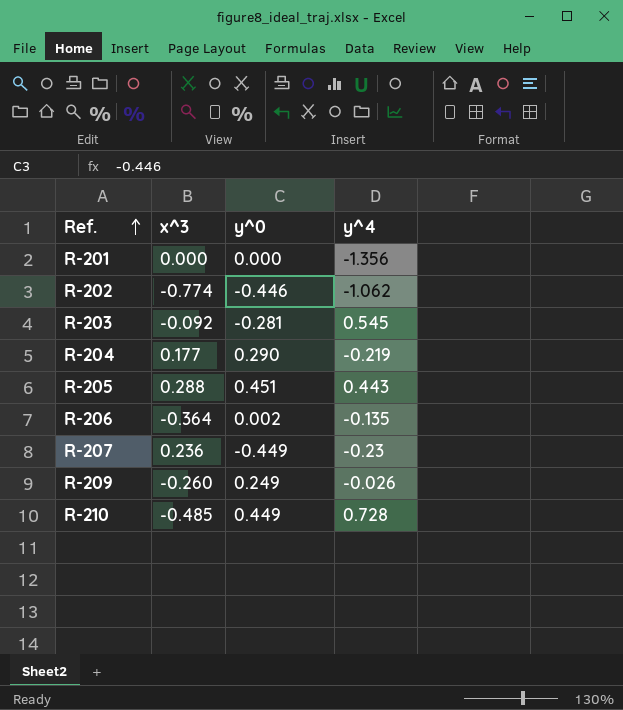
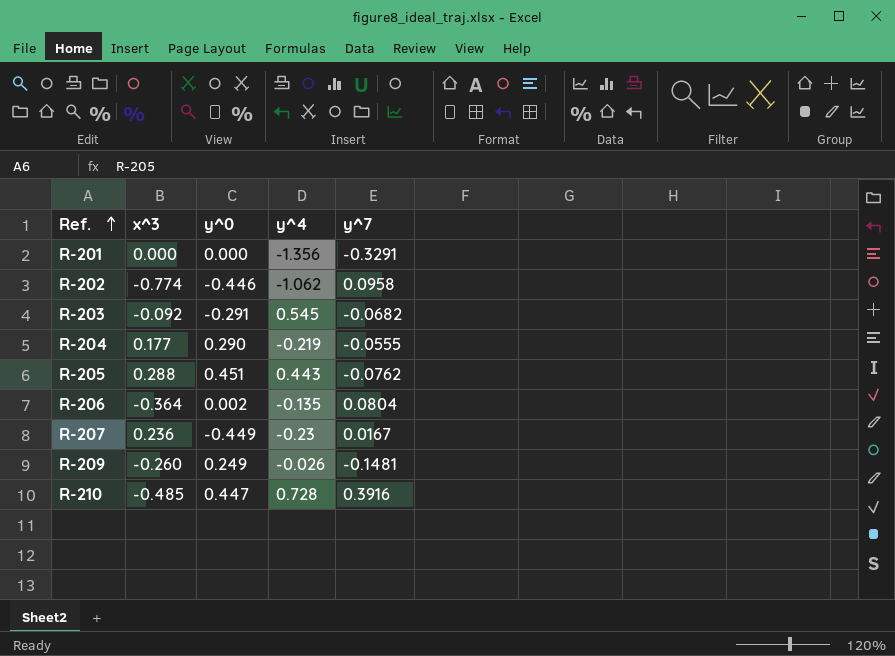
column y^7 | position: none -> 5
R-203 | y^0: -0.281 -> -0.291
R-210 | y^0: 0.449 -> 0.447

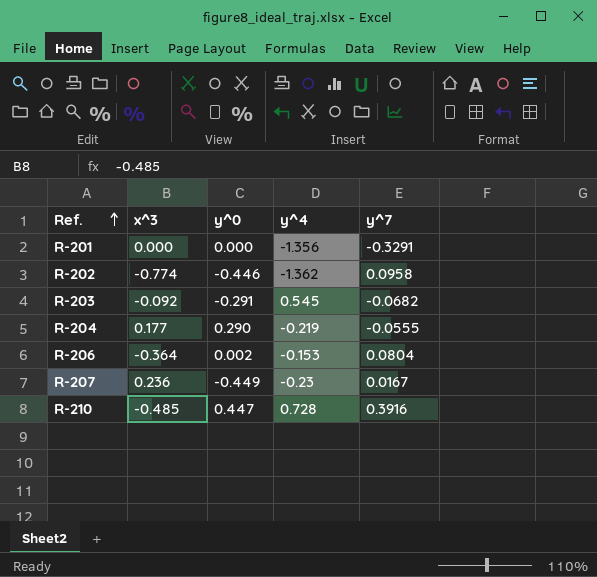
row R-205: 0.288 | 0.451 | 0.443 | -0.0762 -> none
row R-209: -0.260 | 0.249 | -0.026 | -0.1481 -> none
R-202 | y^4: -1.062 -> -1.362
R-206 | y^4: -0.135 -> -0.153

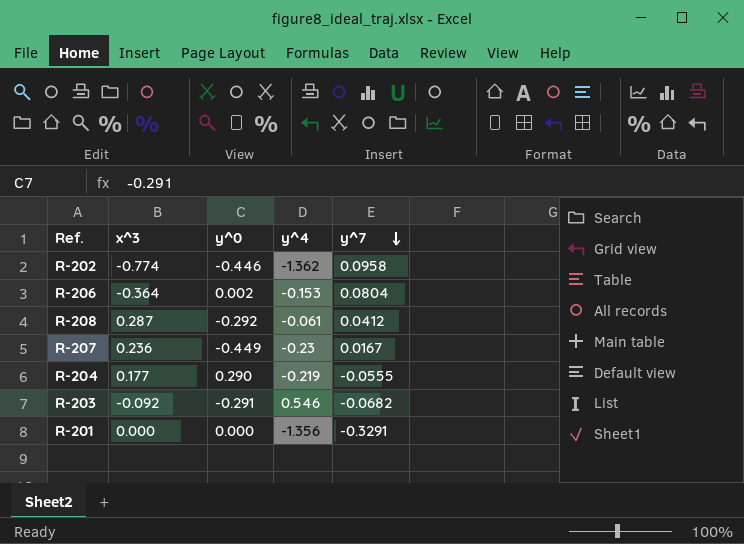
row order: Ref. ascending -> y^7 descending
row R-210: -0.485 | 0.447 | 0.728 | 0.3916 -> none
row R-208: none -> 0.287 | -0.292 | -0.061 | 0.0412
R-203 | y^4: 0.545 -> 0.546

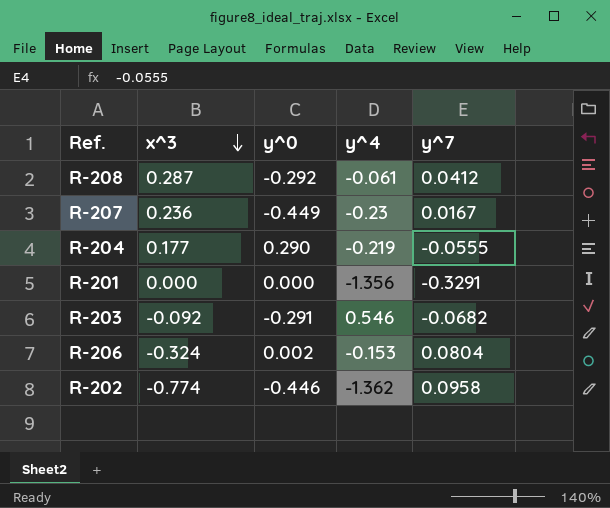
row order: y^7 descending -> x^3 descending
R-206 | x^3: -0.364 -> -0.324

